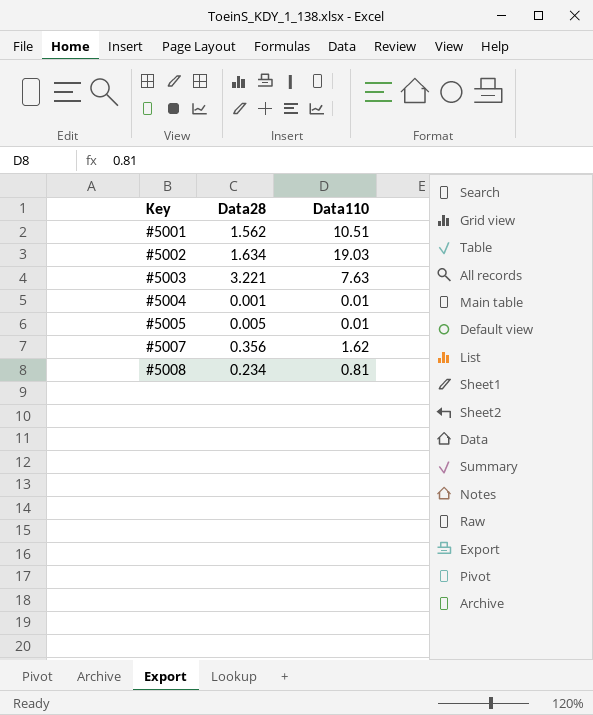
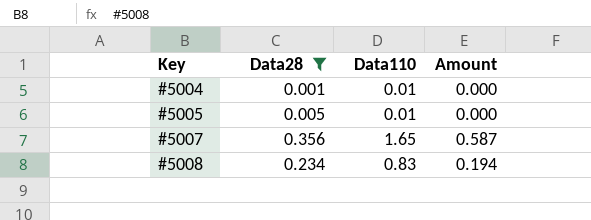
filter: none -> Data28 <= 0.356
column Amount | formula: none -> [Data28] * [Data110]
#5007 | Data110: 1.62 -> 1.65
#5008 | Data110: 0.81 -> 0.83

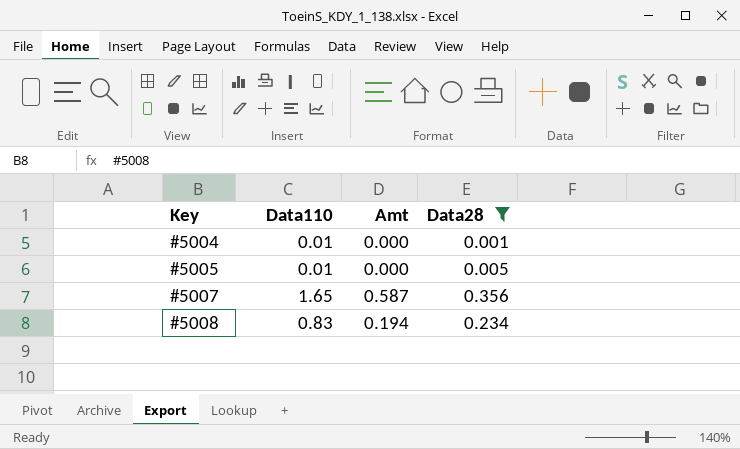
column name: Amount -> Amt
column Data28 | position: 2 -> 4

